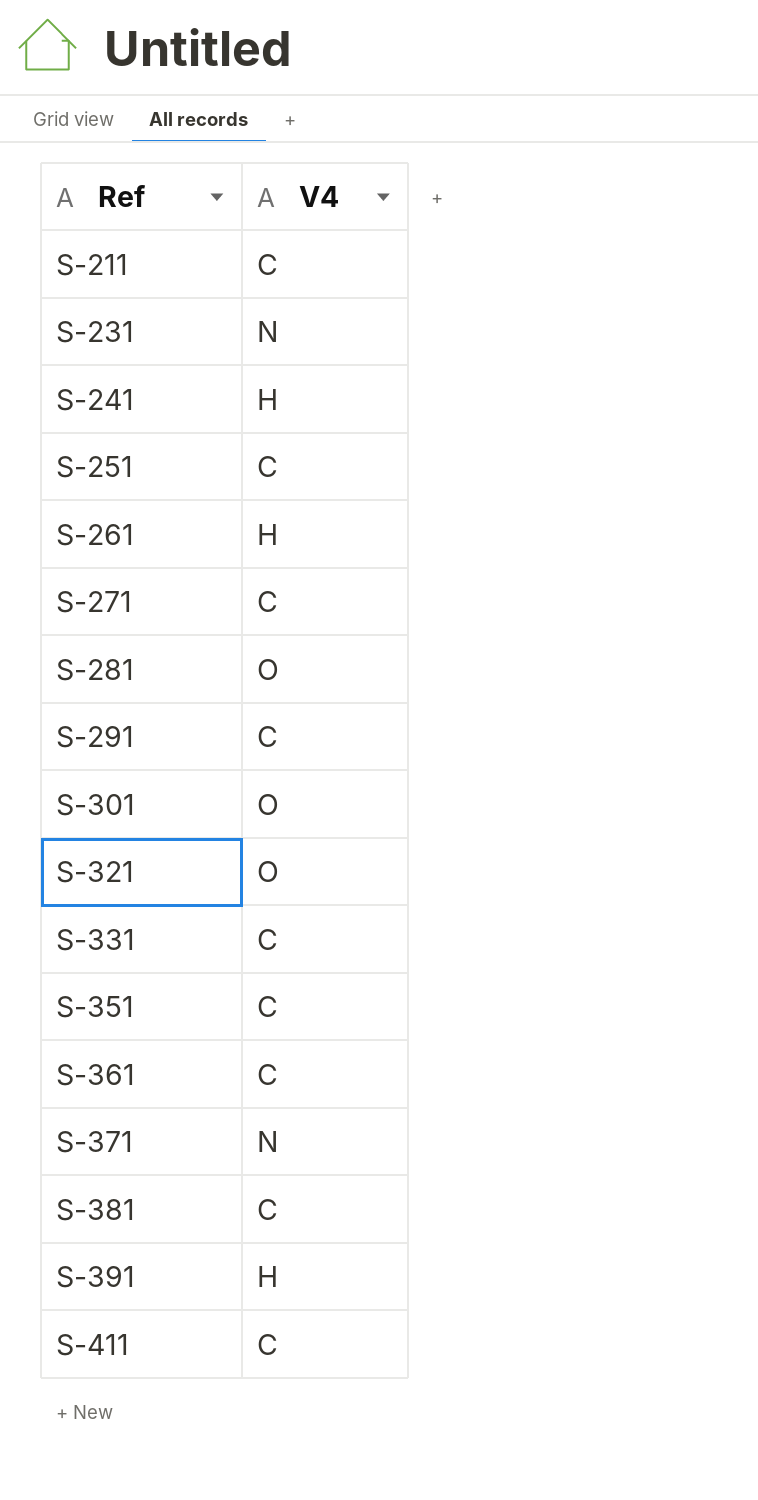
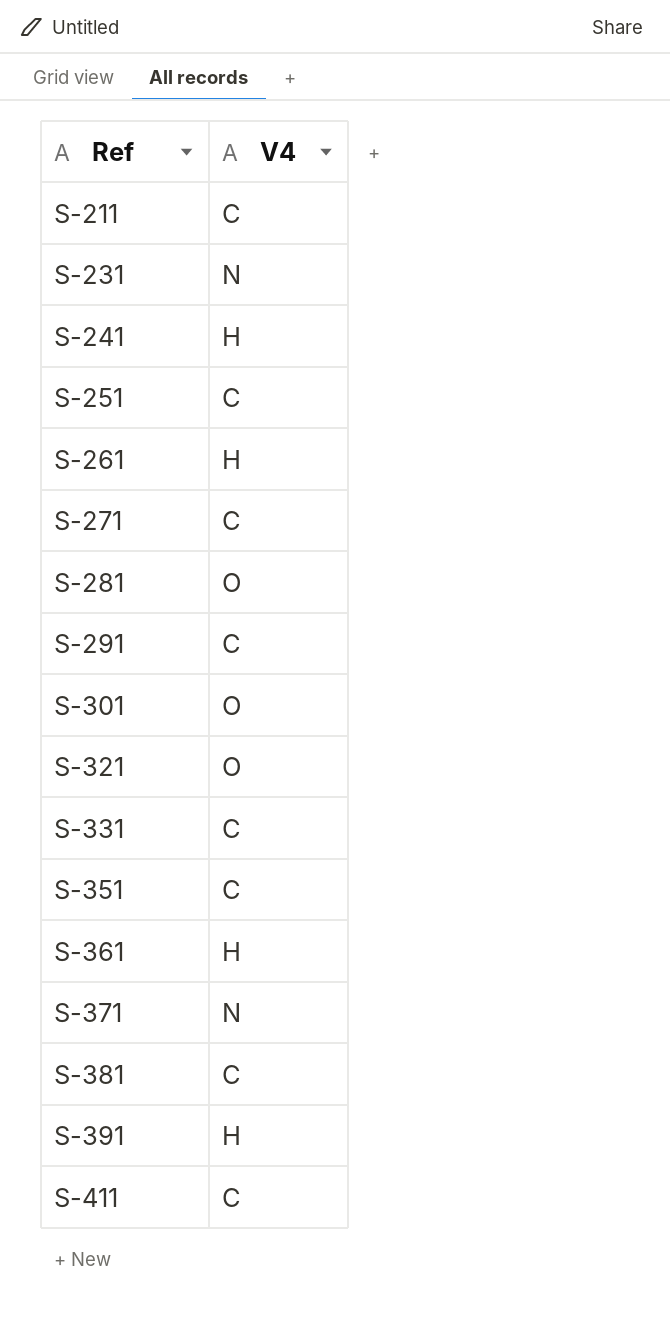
S-361 | V4: C -> H

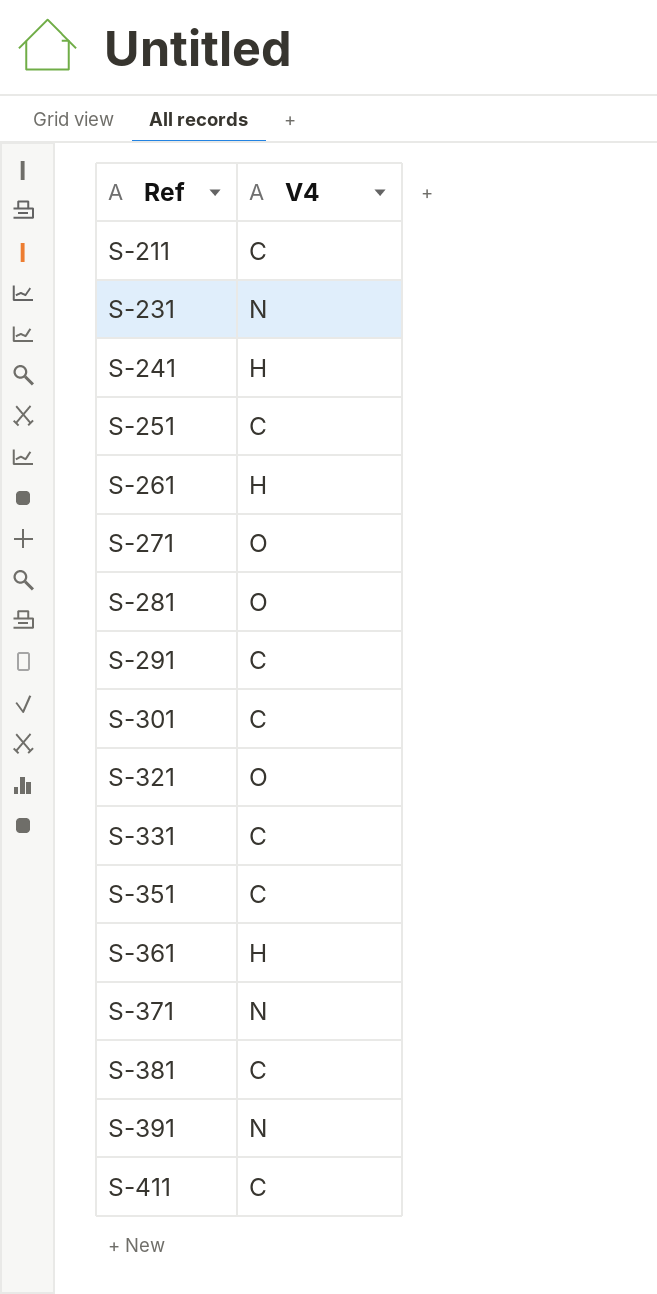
S-271 | V4: C -> O
S-301 | V4: O -> C
S-391 | V4: H -> N

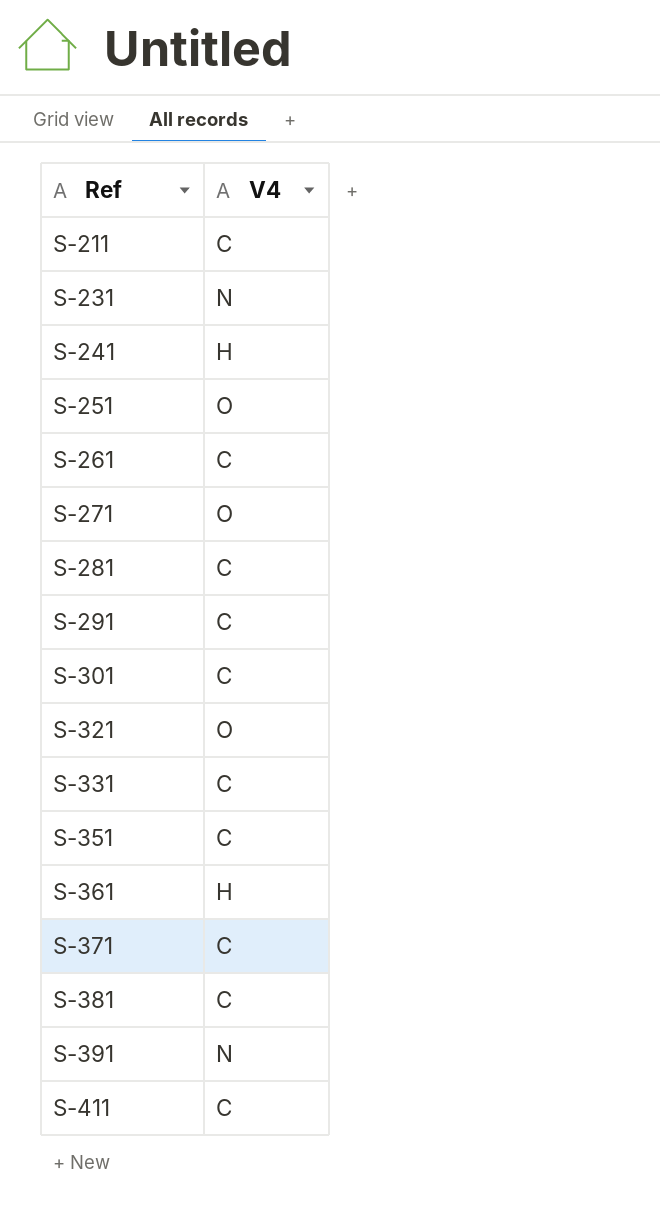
S-251 | V4: C -> O
S-261 | V4: H -> C
S-281 | V4: O -> C
S-371 | V4: N -> C

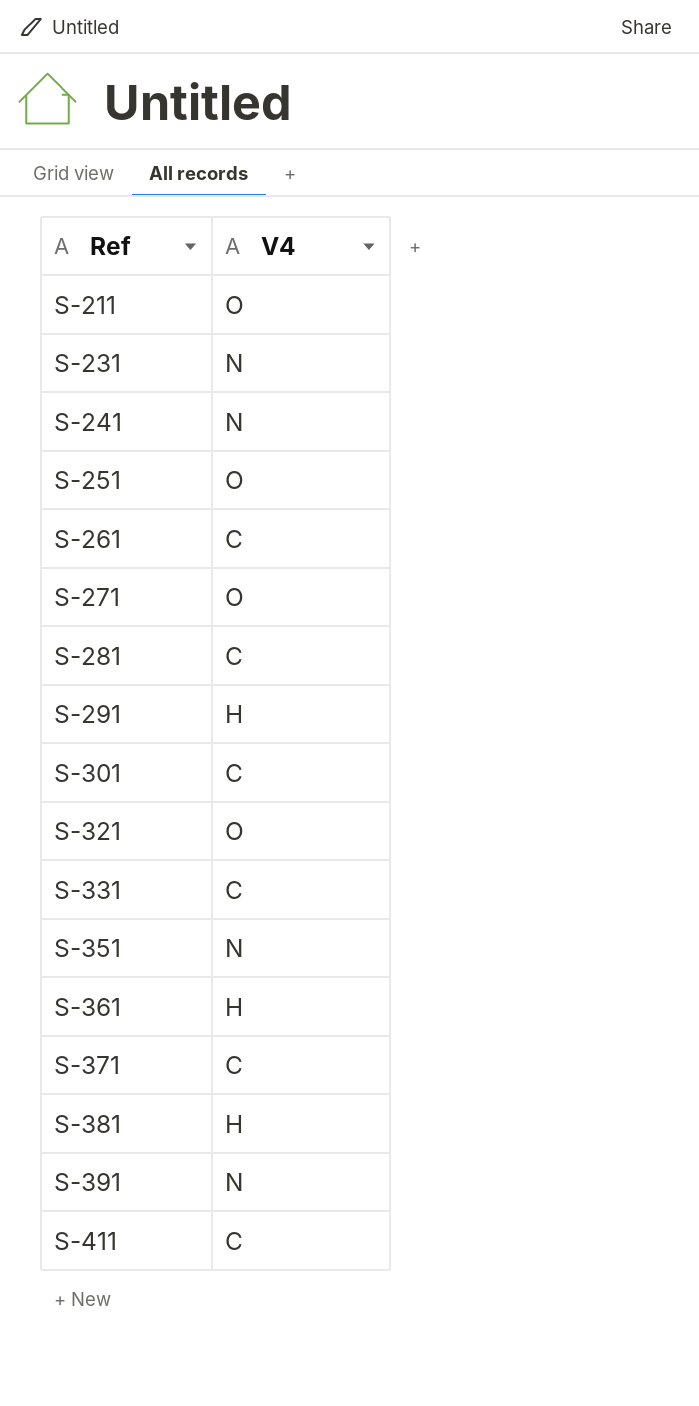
S-211 | V4: C -> O
S-241 | V4: H -> N
S-291 | V4: C -> H
S-351 | V4: C -> N
S-381 | V4: C -> H

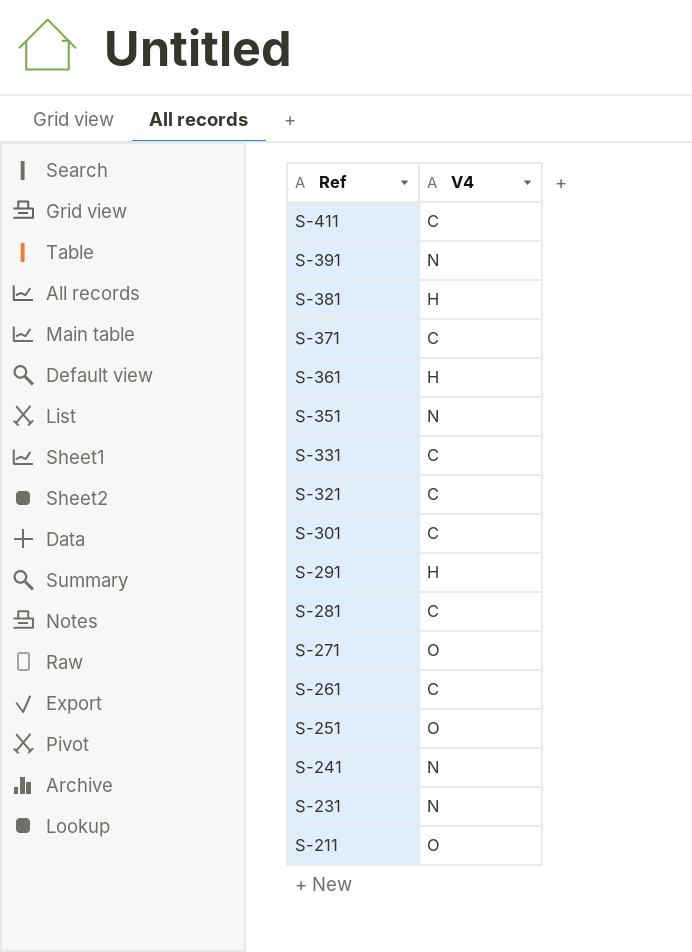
row order: Ref ascending -> Ref descending
S-321 | V4: O -> C

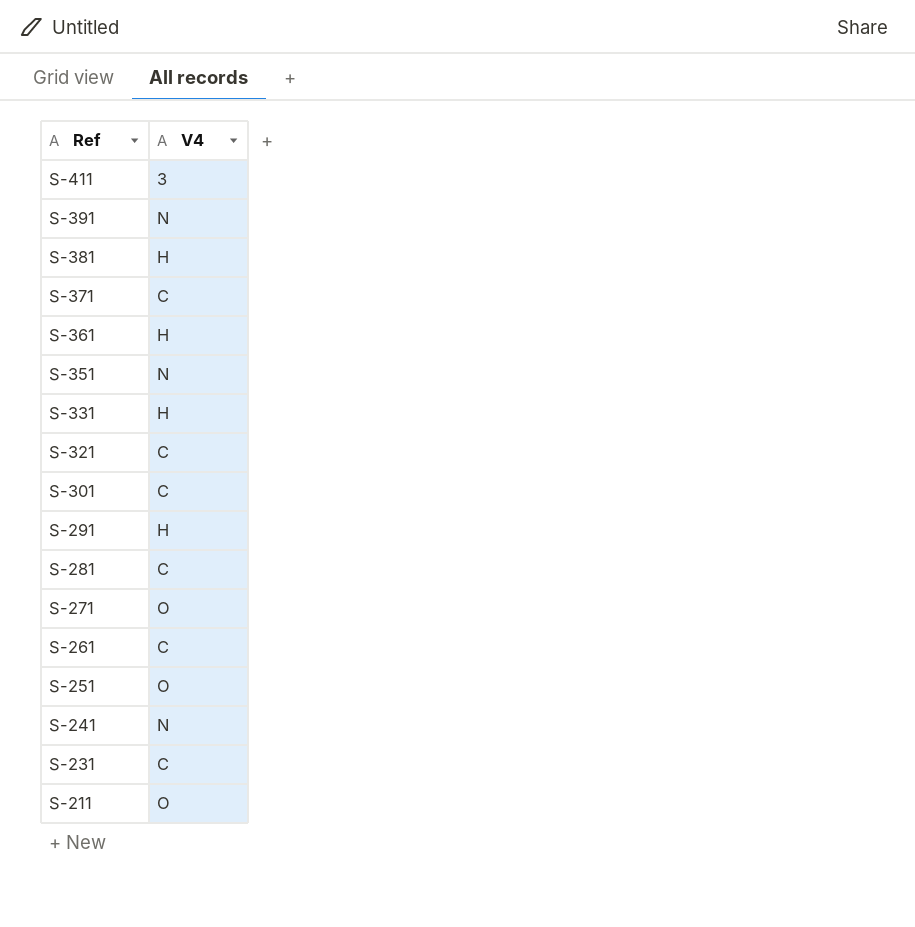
S-411 | V4: C -> 3
S-331 | V4: C -> H
S-231 | V4: N -> C

